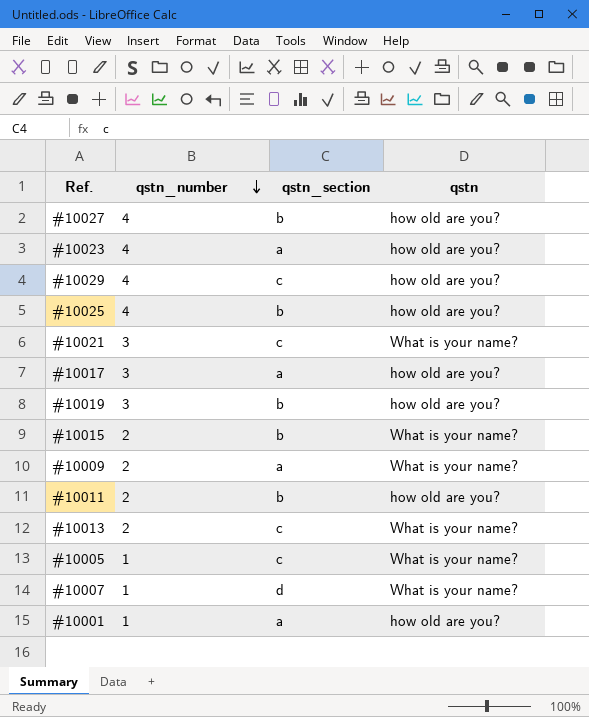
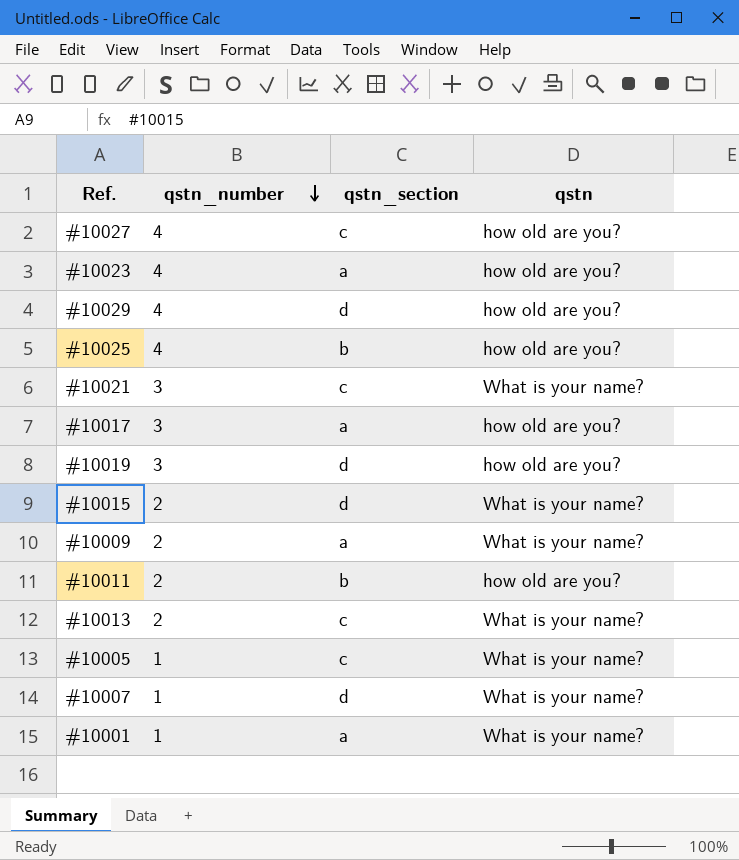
#10027 | qstn_section: b -> c
#10029 | qstn_section: c -> d
#10019 | qstn_section: b -> d
#10015 | qstn_section: b -> d
#10001 | qstn: how old are you? -> What is your name?

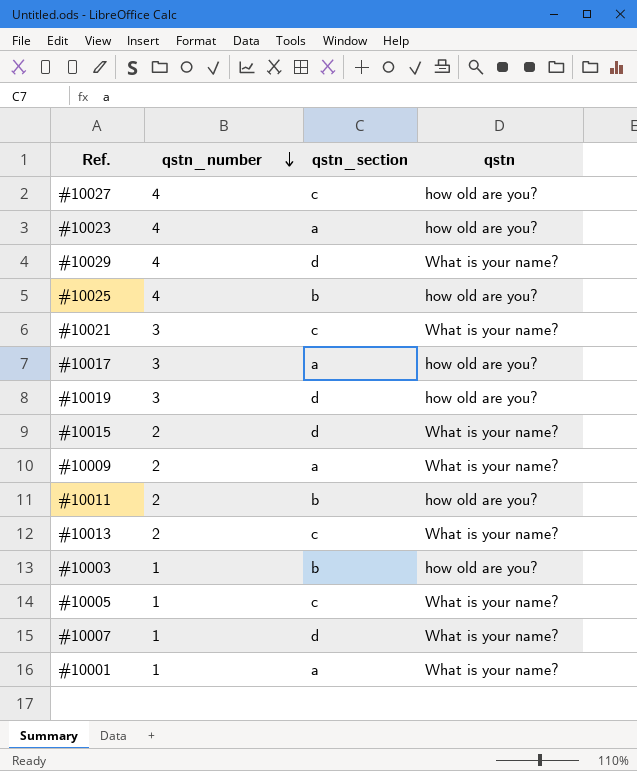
#10029 | qstn: how old are you? -> What is your name?
row #10003: none -> 1 | b | how old are you?

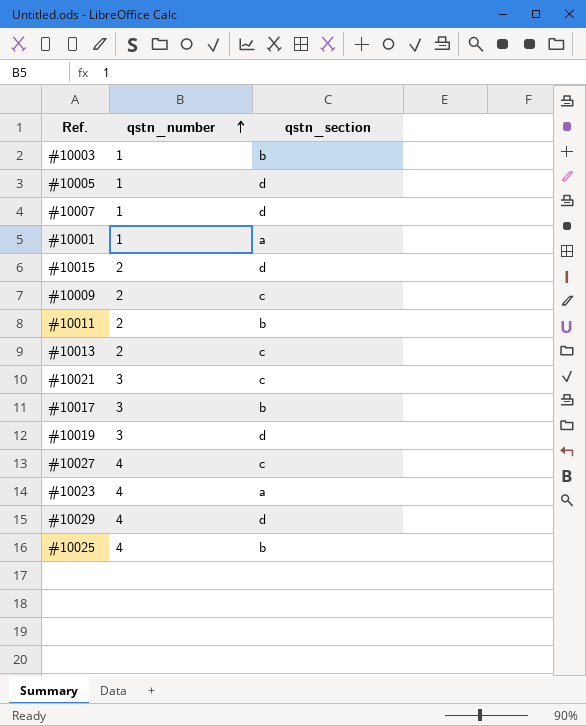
row order: qstn_number descending -> qstn_number ascending
column qstn | position: 4 -> none
#10005 | qstn_section: c -> d
#10009 | qstn_section: a -> c
#10017 | qstn_section: a -> b

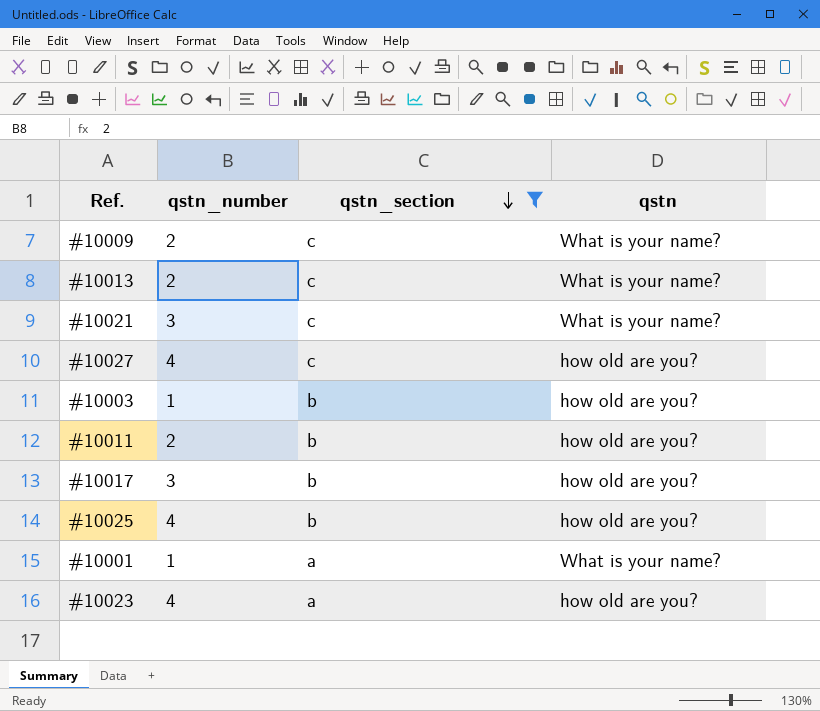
filter: none -> qstn_section != d
row order: qstn_number ascending -> qstn_section descending
column qstn | position: none -> 4

